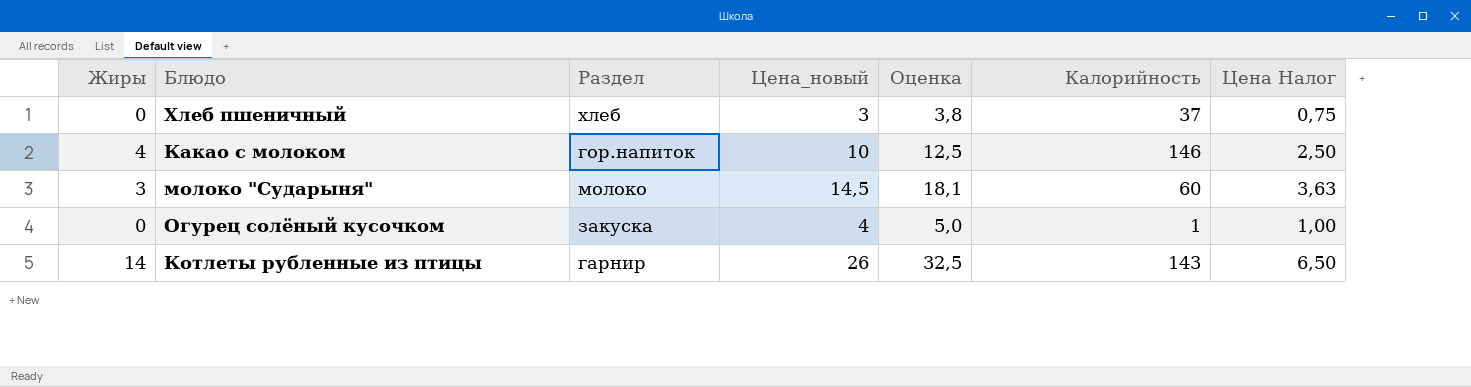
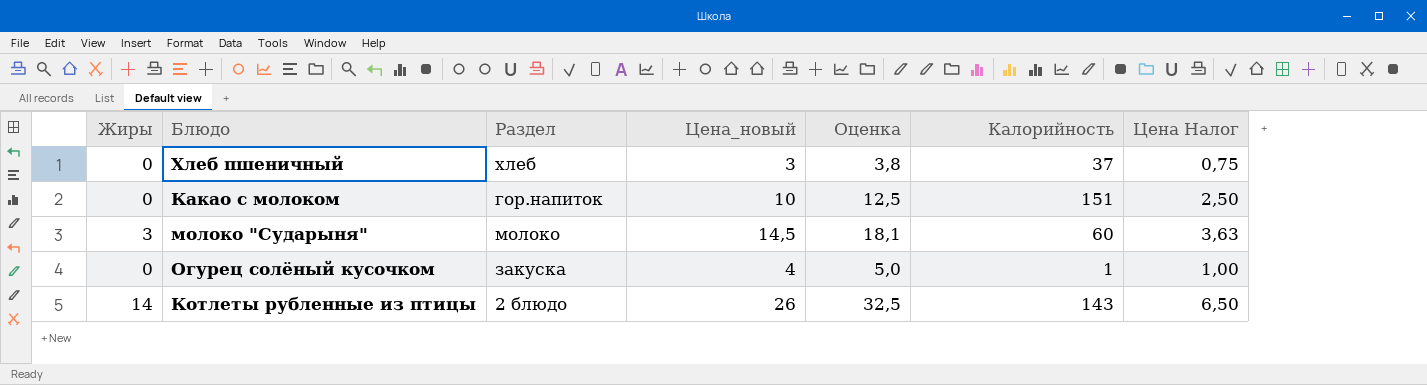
Какао с молоком | Жиры: 4 -> 0
Какао с молоком | Калорийность: 146 -> 151
Котлеты рубленные из птицы | Раздел: гарнир -> 2 блюдо

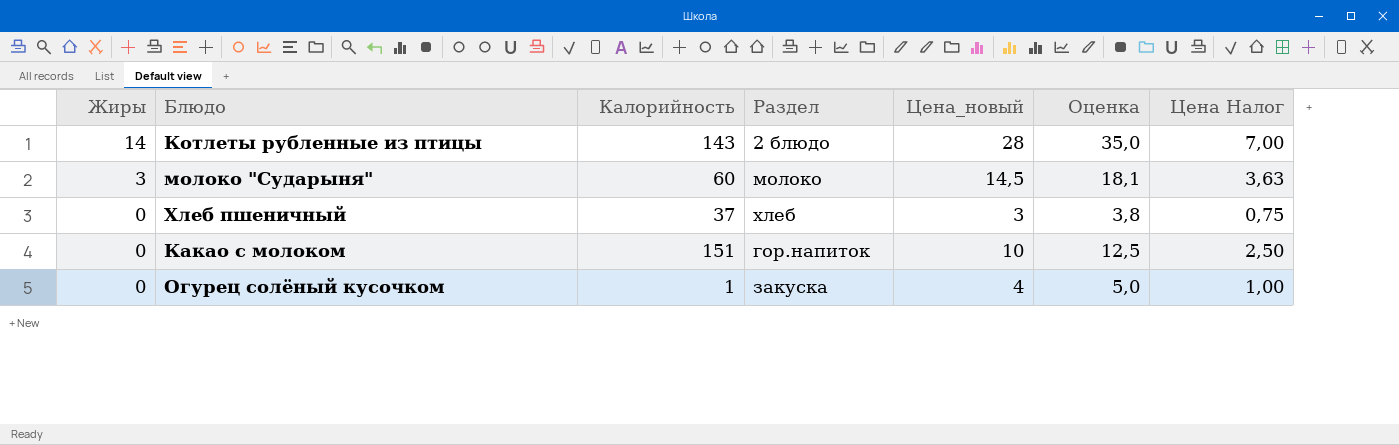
row order: none -> Жиры descending
column Калорийность | position: 6 -> 3
Котлеты рубленные из птицы | Цена_новый: 26 -> 28
Котлеты рубленные из птицы | Оценка: 32,5 -> 35,0
Котлеты рубленные из птицы | Цена Налог: 6,50 -> 7,00

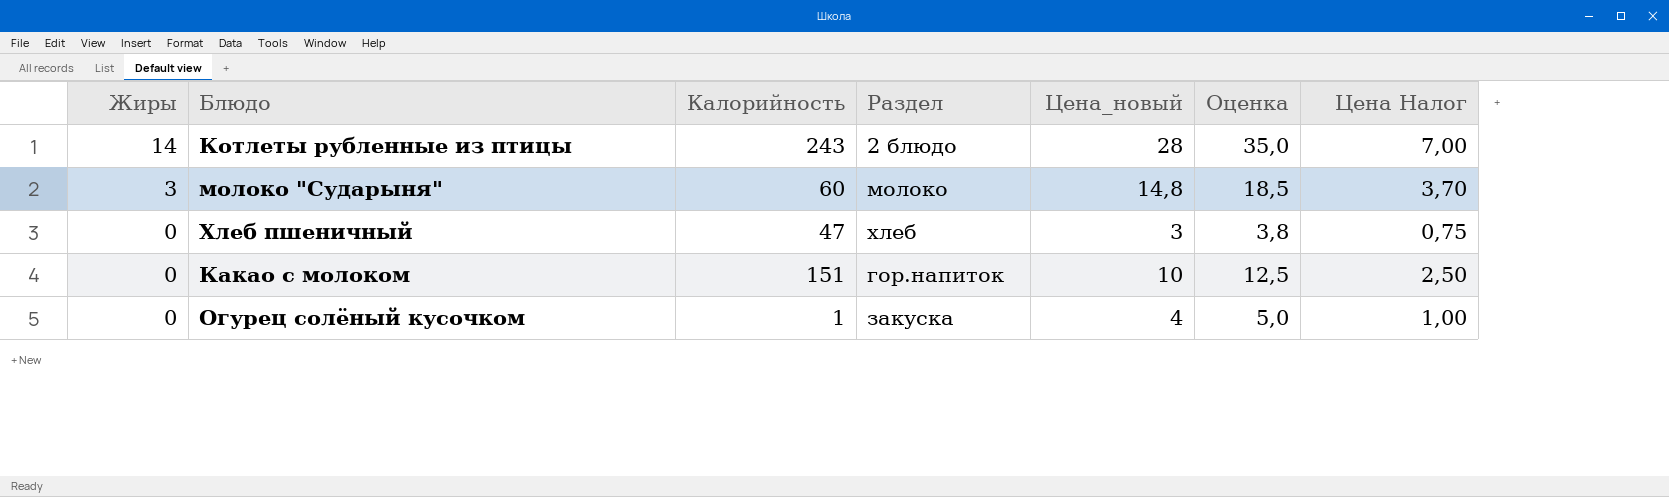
Котлеты рубленные из птицы | Калорийность: 143 -> 243
молоко "Сударыня" | Цена_новый: 14,5 -> 14,8
молоко "Сударыня" | Оценка: 18,1 -> 18,5
молоко "Сударыня" | Цена Налог: 3,63 -> 3,70
Хлеб пшеничный | Калорийность: 37 -> 47

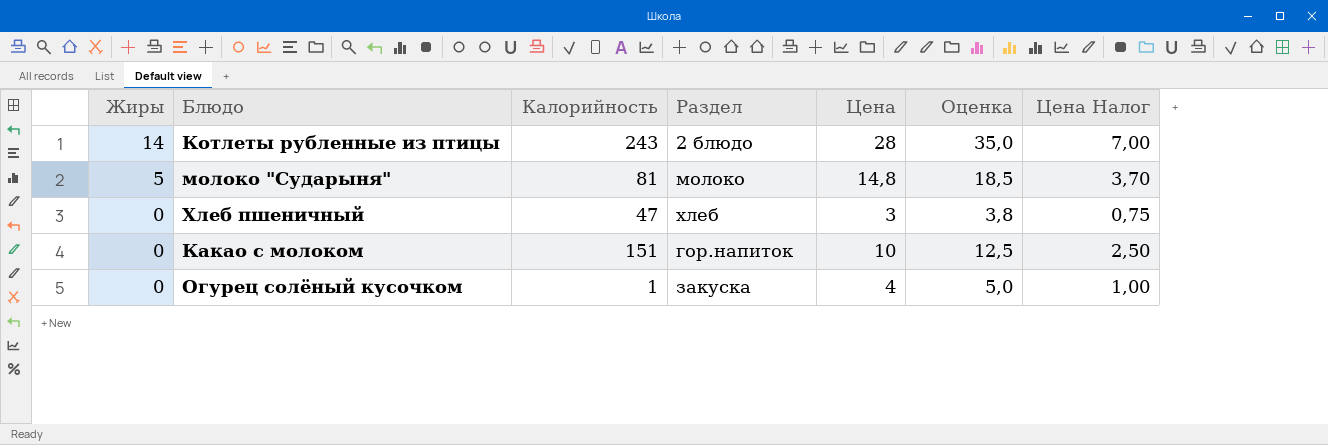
column name: Цена_новый -> Цена
молоко "Сударыня" | Жиры: 3 -> 5
молоко "Сударыня" | Калорийность: 60 -> 81

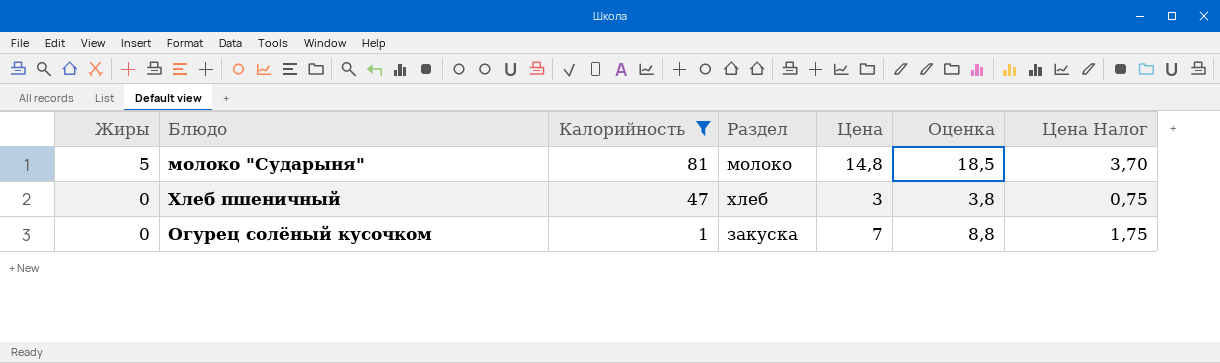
filter: none -> Калорийность <= 81
Огурец солёный кусочком | Цена: 4 -> 7
Огурец солёный кусочком | Оценка: 5,0 -> 8,8
Огурец солёный кусочком | Цена Налог: 1,00 -> 1,75

